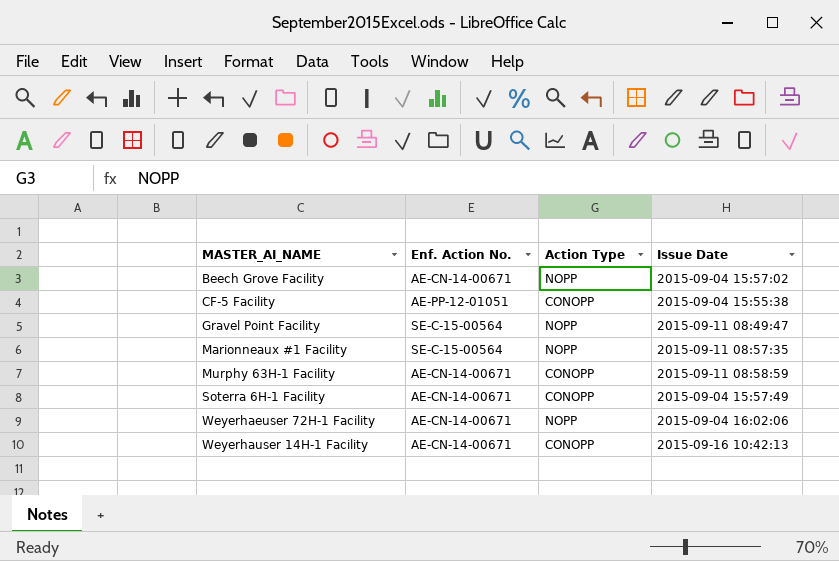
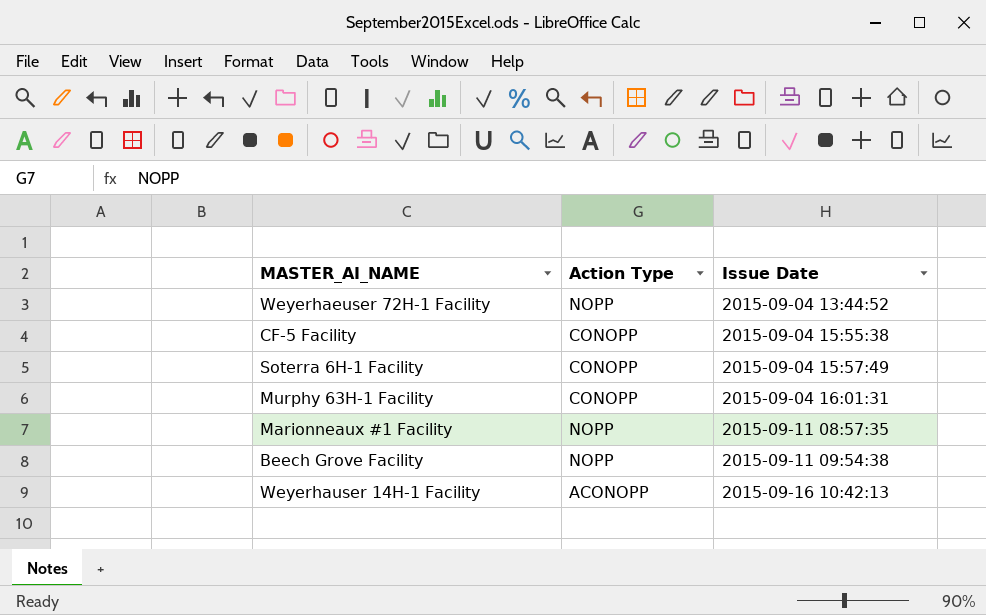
row order: MASTER_AI_NAME ascending -> Issue Date ascending
column Enf. Action No. | position: 2 -> none
row Gravel Point Facility: SE-C-15-00564 | NOPP | 2015-09-11 08:49:47 -> none
Weyerhaeuser 72H-1 Facility | Issue Date: 2015-09-04 16:02:06 -> 2015-09-04 13:44:52
Murphy 63H-1 Facility | Issue Date: 2015-09-11 08:58:59 -> 2015-09-04 16:01:31
Beech Grove Facility | Issue Date: 2015-09-04 15:57:02 -> 2015-09-11 09:54:38
Weyerhauser 14H-1 Facility | Action Type: CONOPP -> ACONOPP

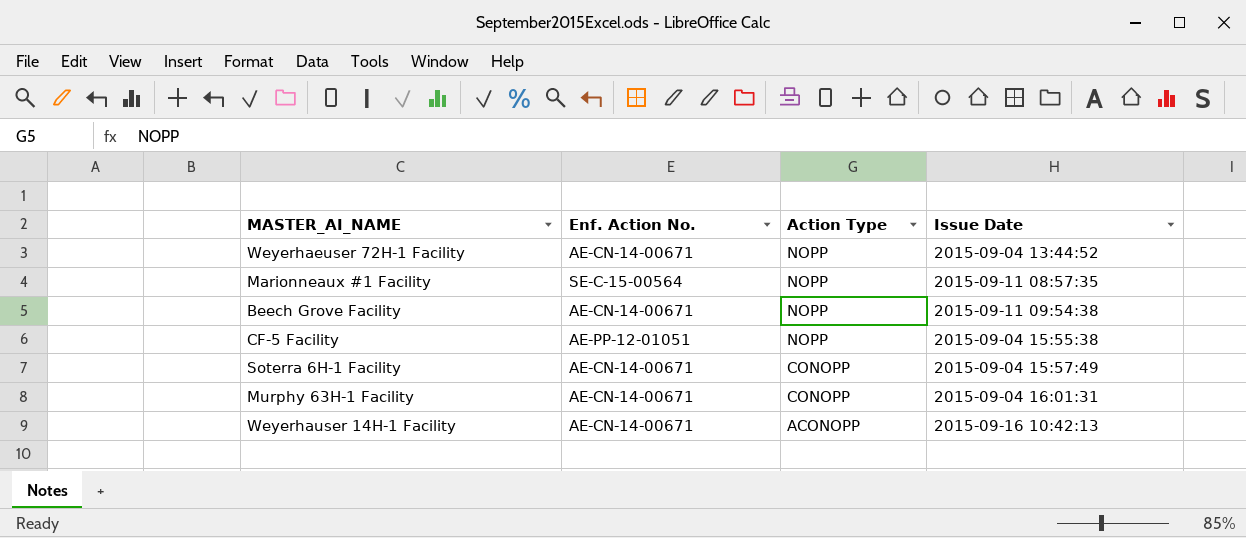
row order: Issue Date ascending -> Action Type descending
column Enf. Action No. | position: none -> 2
CF-5 Facility | Action Type: CONOPP -> NOPP

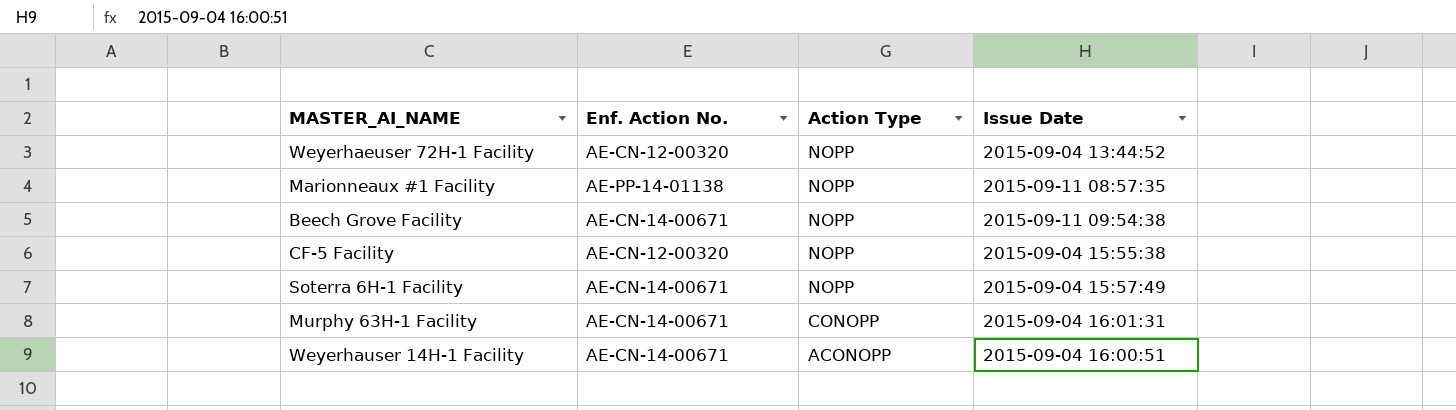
Weyerhaeuser 72H-1 Facility | Enf. Action No.: AE-CN-14-00671 -> AE-CN-12-00320
Marionneaux #1 Facility | Enf. Action No.: SE-C-15-00564 -> AE-PP-14-01138
CF-5 Facility | Enf. Action No.: AE-PP-12-01051 -> AE-CN-12-00320
Soterra 6H-1 Facility | Action Type: CONOPP -> NOPP
Weyerhauser 14H-1 Facility | Issue Date: 2015-09-16 10:42:13 -> 2015-09-04 16:00:51

